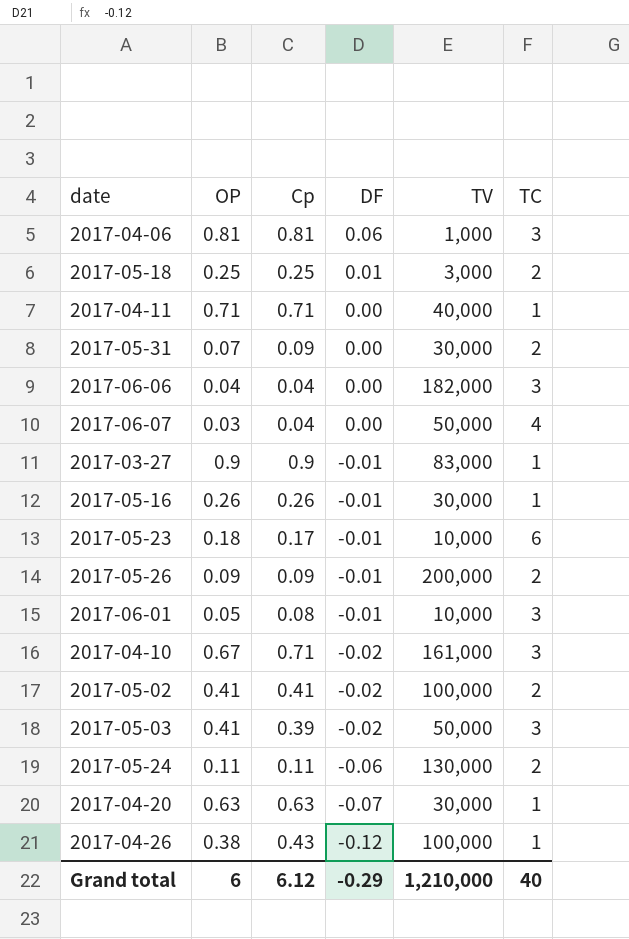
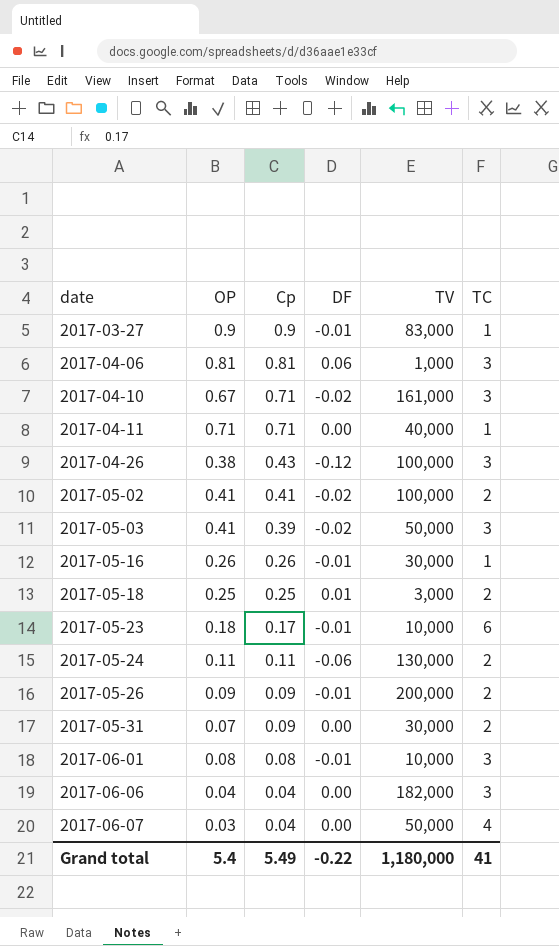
row order: DF descending -> date ascending
row 2017-04-20: 0.63 | 0.63 | -0.07 | 30,000 | 1 -> none
2017-04-26 | TC: 1 -> 3
2017-06-01 | OP: 0.05 -> 0.08
Grand total | OP: 6 -> 5.4
Grand total | Cp: 6.12 -> 5.49
Grand total | DF: -0.29 -> -0.22
Grand total | TV: 1,210,000 -> 1,180,000
Grand total | TC: 40 -> 41

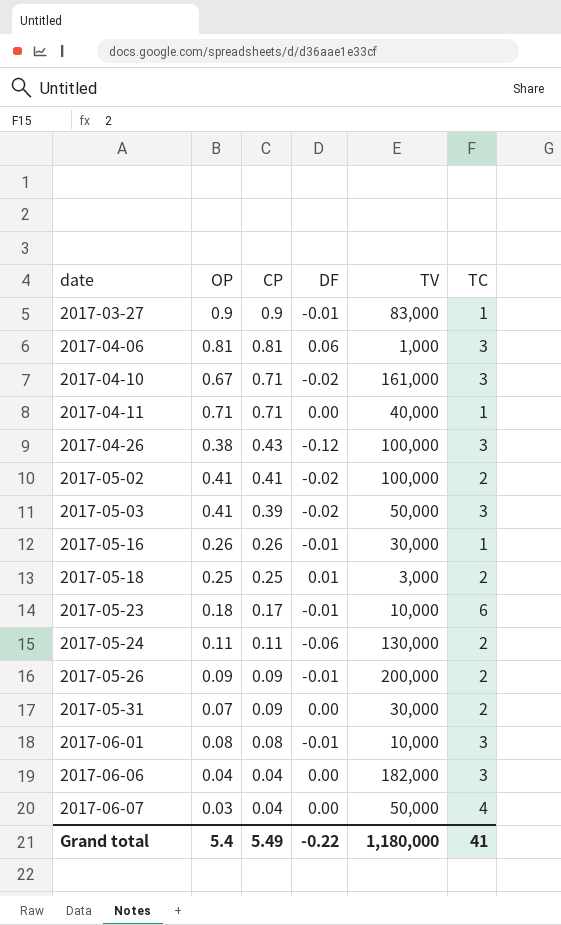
column name: Cp -> CP

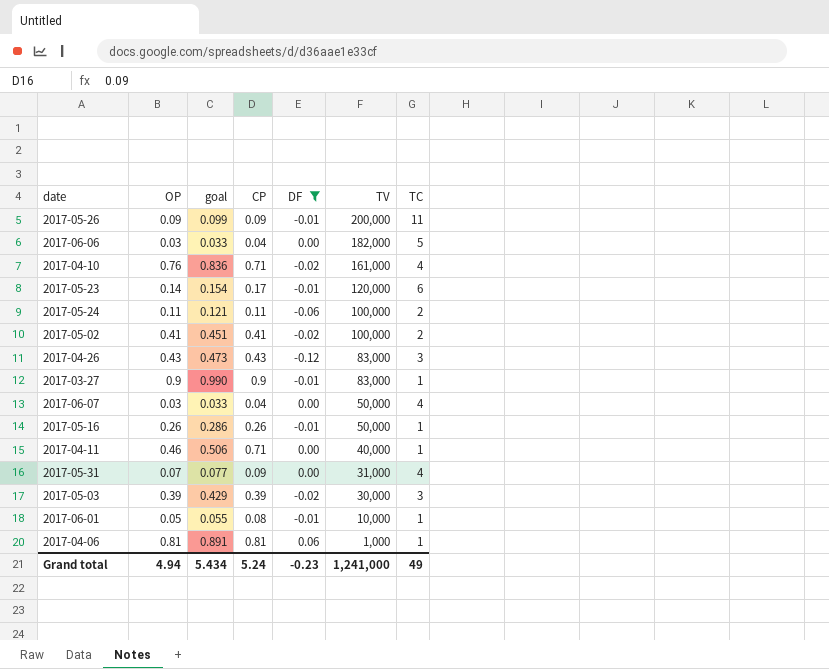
filter: none -> DF != 0.01
row order: date ascending -> TV descending
column goal | formula: none -> [OP] * 1.1
2017-05-26 | TC: 2 -> 11
2017-06-06 | OP: 0.04 -> 0.03
2017-06-06 | TC: 3 -> 5
2017-04-10 | OP: 0.67 -> 0.76
2017-04-10 | TC: 3 -> 4
2017-05-23 | OP: 0.18 -> 0.14
2017-05-23 | TV: 10,000 -> 120,000
2017-05-24 | TV: 130,000 -> 100,000
2017-04-26 | OP: 0.38 -> 0.43
2017-04-26 | TV: 100,000 -> 83,000
2017-05-16 | TV: 30,000 -> 50,000
2017-04-11 | OP: 0.71 -> 0.46
2017-05-31 | TV: 30,000 -> 31,000
2017-05-31 | TC: 2 -> 4
2017-05-03 | OP: 0.41 -> 0.39
2017-05-03 | TV: 50,000 -> 30,000
2017-06-01 | OP: 0.08 -> 0.05
2017-06-01 | TC: 3 -> 1
2017-04-06 | TC: 3 -> 1
Grand total | OP: 5.4 -> 4.94
Grand total | CP: 5.49 -> 5.24
Grand total | DF: -0.22 -> -0.23
Grand total | TV: 1,180,000 -> 1,241,000
Grand total | TC: 41 -> 49

